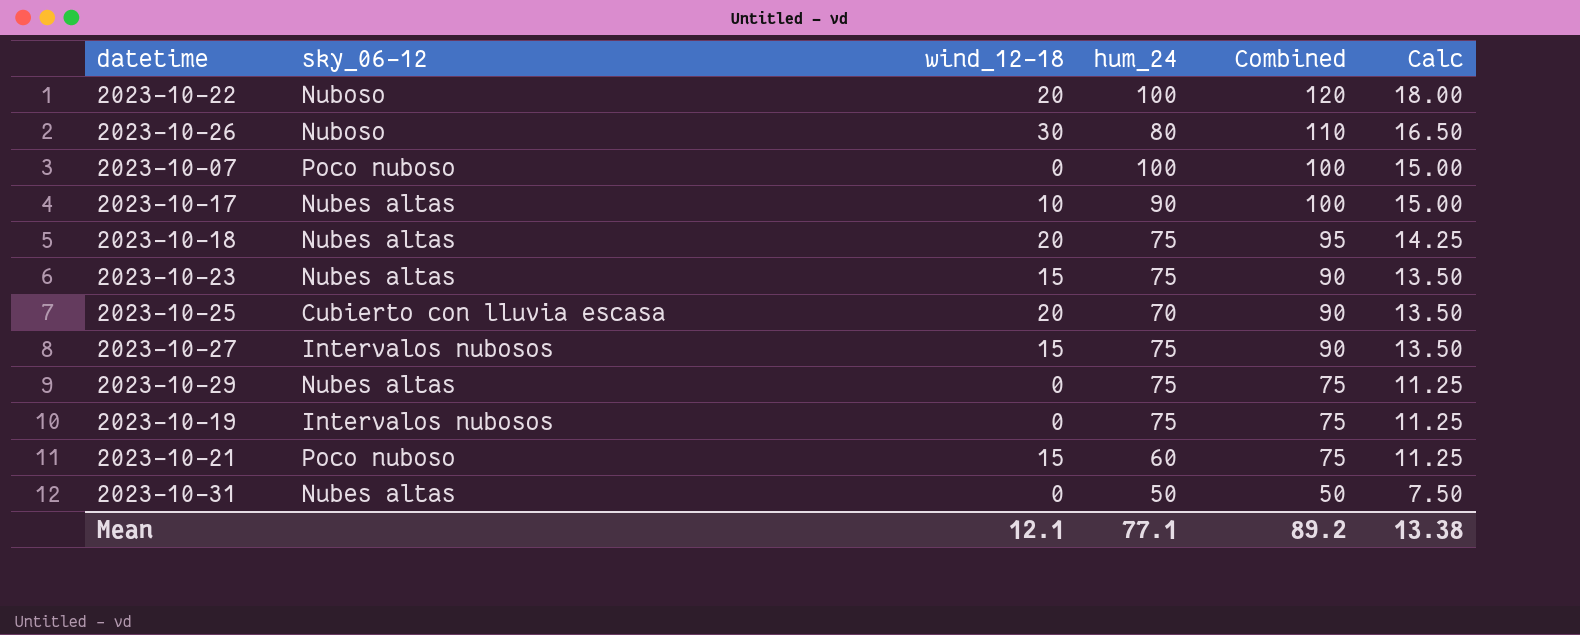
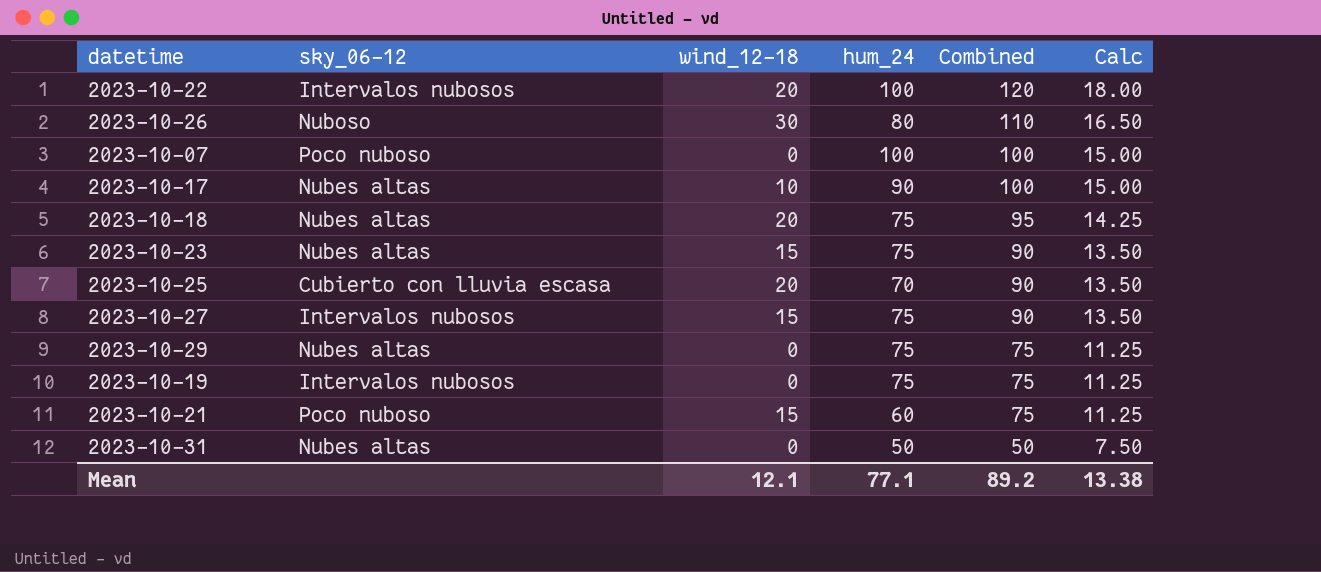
2023-10-22 | sky_06-12: Nuboso -> Intervalos nubosos

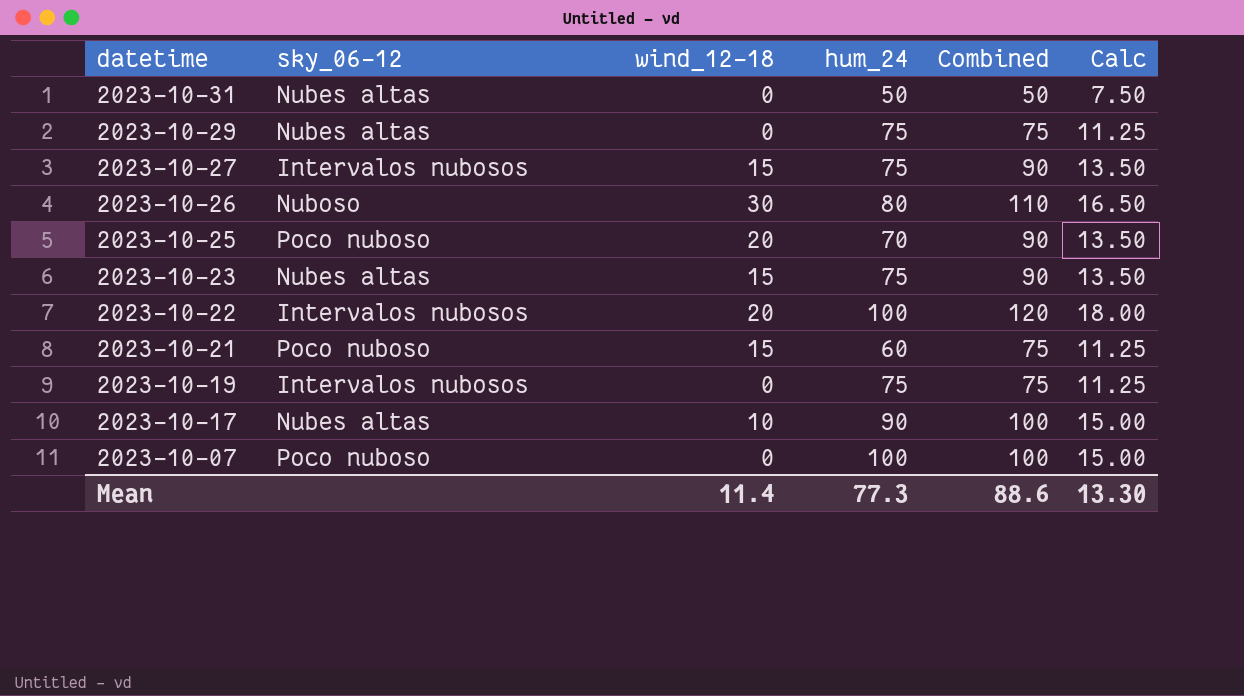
row order: Combined descending -> datetime descending
row 2023-10-18: Nubes altas | 20 | 75 | 95 | 14.25 -> none
2023-10-25 | sky_06-12: Cubierto con lluvia escasa -> Poco nuboso
Mean | wind_12-18: 12.1 -> 11.4
Mean | hum_24: 77.1 -> 77.3
Mean | Combined: 89.2 -> 88.6
Mean | Calc: 13.38 -> 13.30

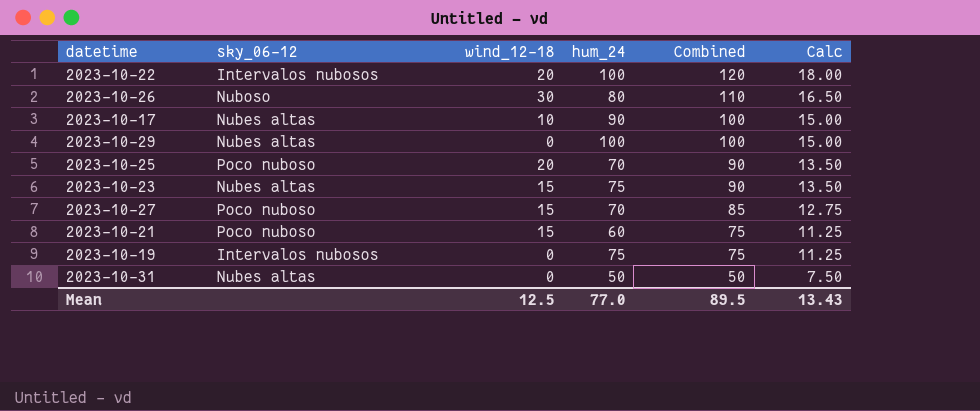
row order: datetime descending -> Combined descending
row 2023-10-07: Poco nuboso | 0 | 100 | 100 | 15.00 -> none
2023-10-29 | hum_24: 75 -> 100
2023-10-29 | Combined: 75 -> 100
2023-10-29 | Calc: 11.25 -> 15.00
2023-10-27 | sky_06-12: Intervalos nubosos -> Poco nuboso
2023-10-27 | hum_24: 75 -> 70
2023-10-27 | Combined: 90 -> 85
2023-10-27 | Calc: 13.50 -> 12.75
Mean | wind_12-18: 11.4 -> 12.5
Mean | hum_24: 77.3 -> 77.0
Mean | Combined: 88.6 -> 89.5
Mean | Calc: 13.30 -> 13.43

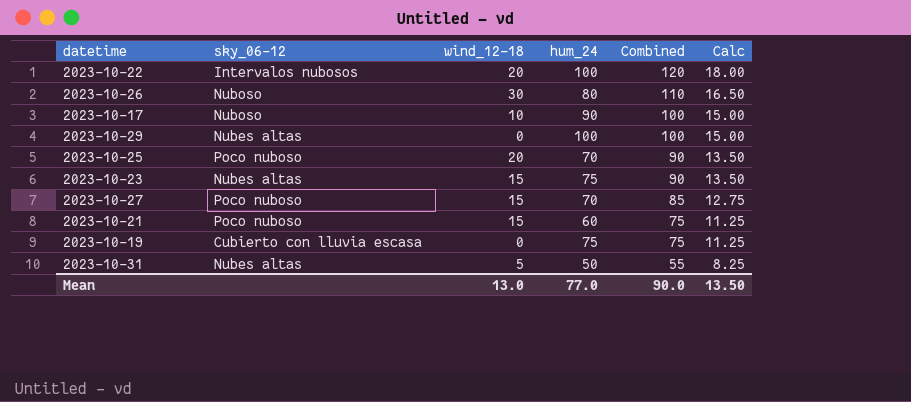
2023-10-17 | sky_06-12: Nubes altas -> Nuboso
2023-10-19 | sky_06-12: Intervalos nubosos -> Cubierto con lluvia escasa
2023-10-31 | wind_12-18: 0 -> 5
2023-10-31 | Combined: 50 -> 55
2023-10-31 | Calc: 7.50 -> 8.25
Mean | wind_12-18: 12.5 -> 13.0
Mean | Combined: 89.5 -> 90.0
Mean | Calc: 13.43 -> 13.50

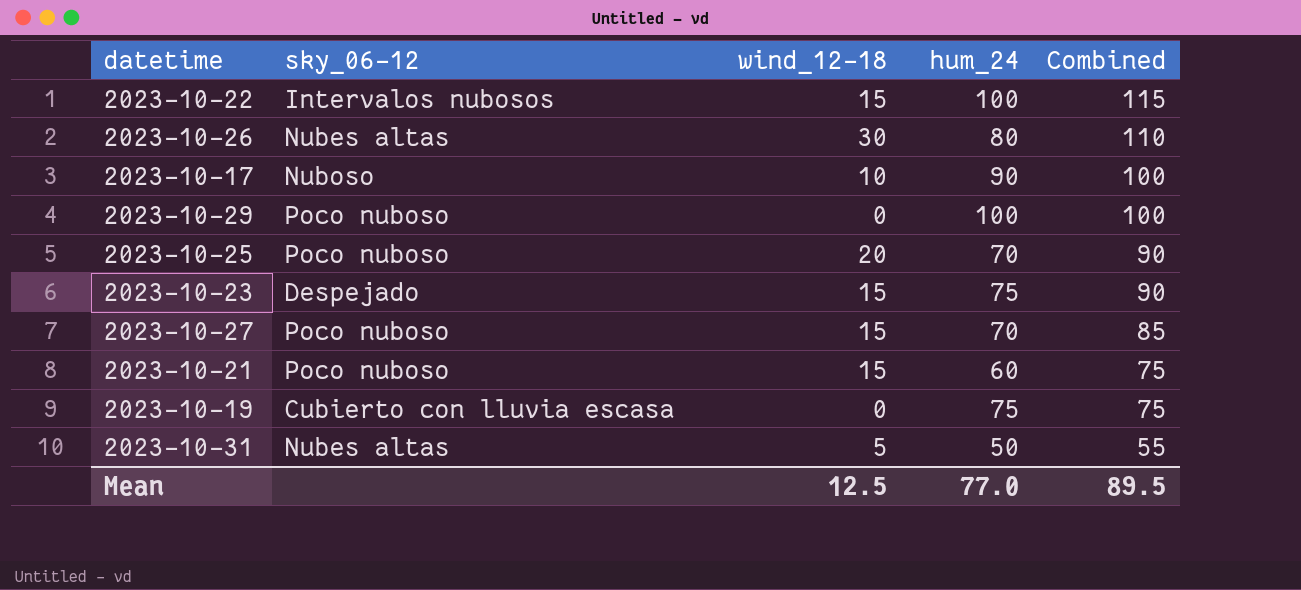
column Calc | formula: [Combined] * 0.15 -> none
2023-10-22 | wind_12-18: 20 -> 15
2023-10-22 | Combined: 120 -> 115
2023-10-26 | sky_06-12: Nuboso -> Nubes altas
2023-10-29 | sky_06-12: Nubes altas -> Poco nuboso
2023-10-23 | sky_06-12: Nubes altas -> Despejado
Mean | wind_12-18: 13.0 -> 12.5
Mean | Combined: 90.0 -> 89.5

